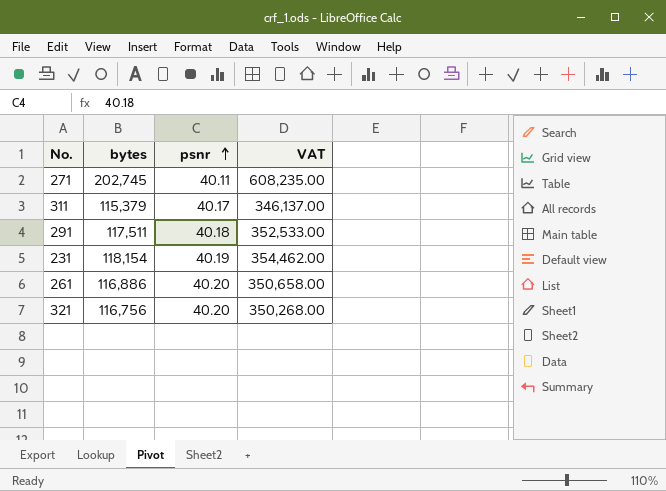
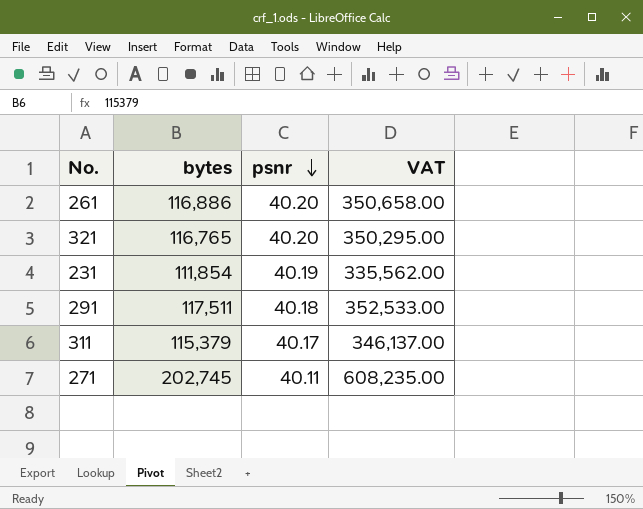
row order: psnr ascending -> psnr descending
321 | bytes: 116,756 -> 116,765
321 | VAT: 350,268.00 -> 350,295.00
231 | bytes: 118,154 -> 111,854
231 | VAT: 354,462.00 -> 335,562.00

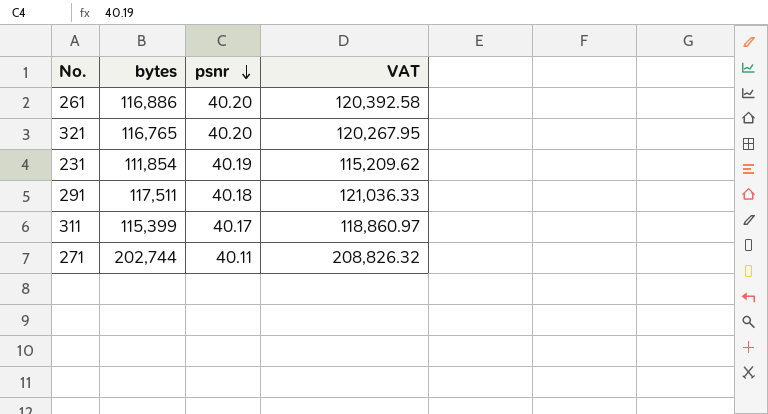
column VAT | formula: [bytes] * 3 -> [bytes] * 1.03
311 | bytes: 115,379 -> 115,399
271 | bytes: 202,745 -> 202,744

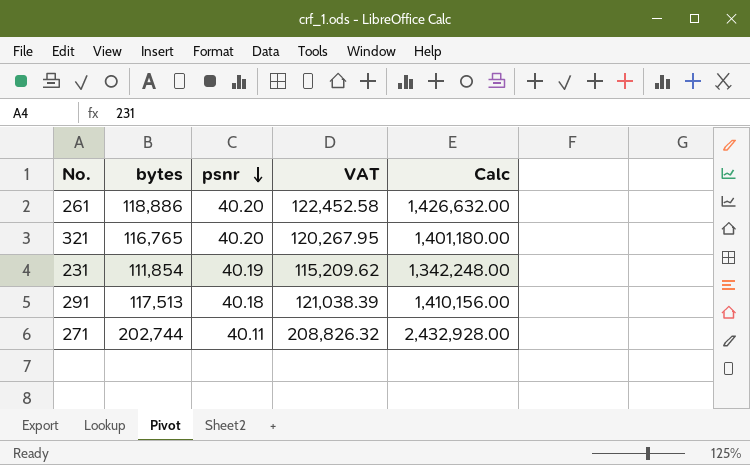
column Calc | formula: none -> [bytes] * 12
row 311: 115,399 | 40.17 | 118,860.97 -> none
261 | bytes: 116,886 -> 118,886
261 | VAT: 120,392.58 -> 122,452.58
291 | bytes: 117,511 -> 117,513
291 | VAT: 121,036.33 -> 121,038.39

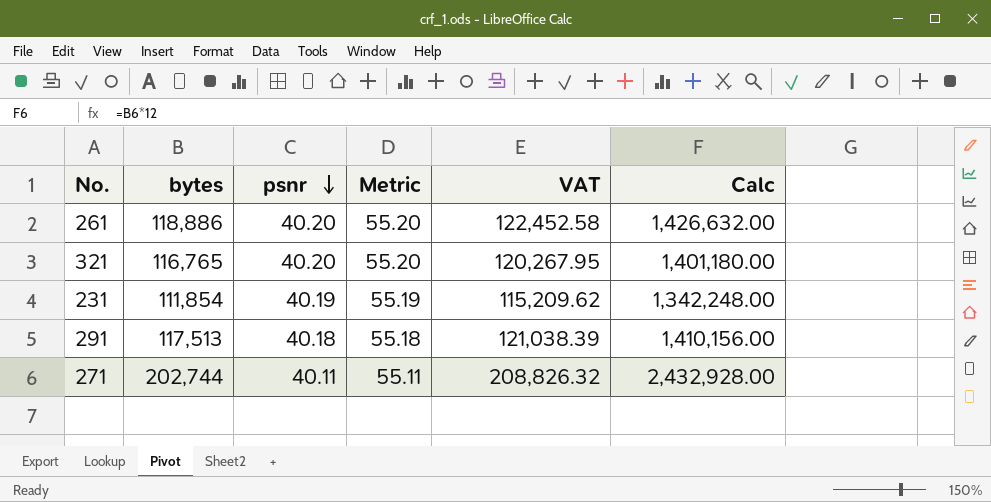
column Metric | formula: none -> [psnr] + 15

